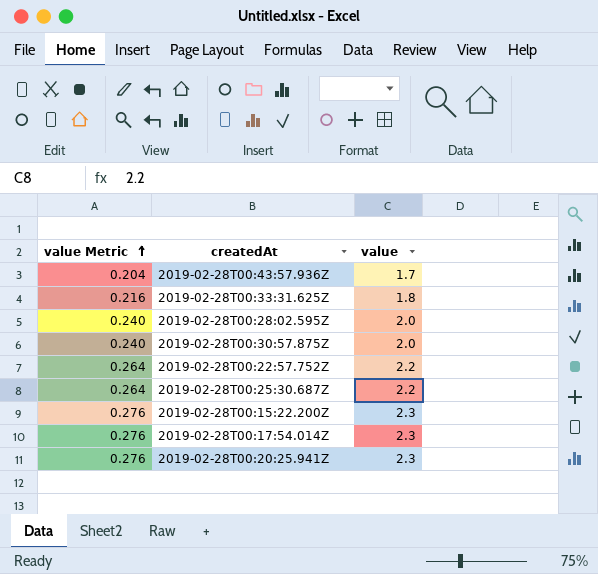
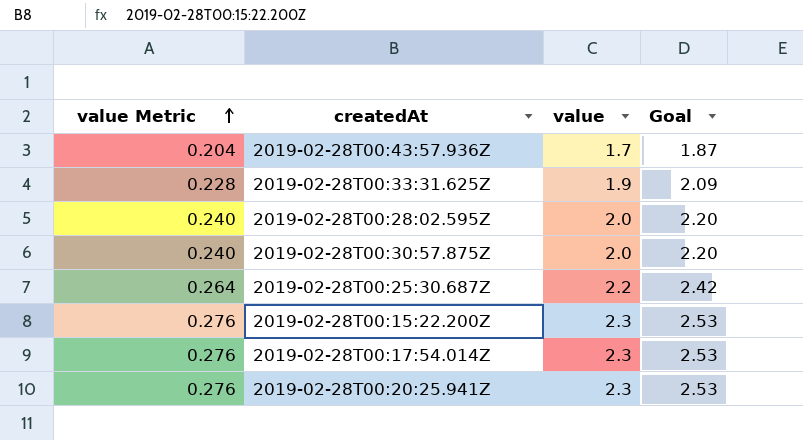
column Goal | formula: none -> [value] * 1.1
row 2019-02-28T00:22:57.752Z: 0.264 | 2.2 -> none
2019-02-28T00:33:31.625Z | value Metric: 0.216 -> 0.228
2019-02-28T00:33:31.625Z | value: 1.8 -> 1.9

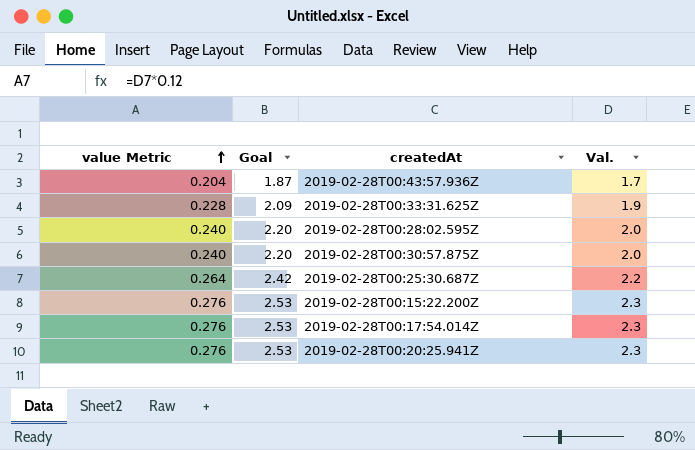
column Goal | position: 4 -> 2
column name: value -> Val.

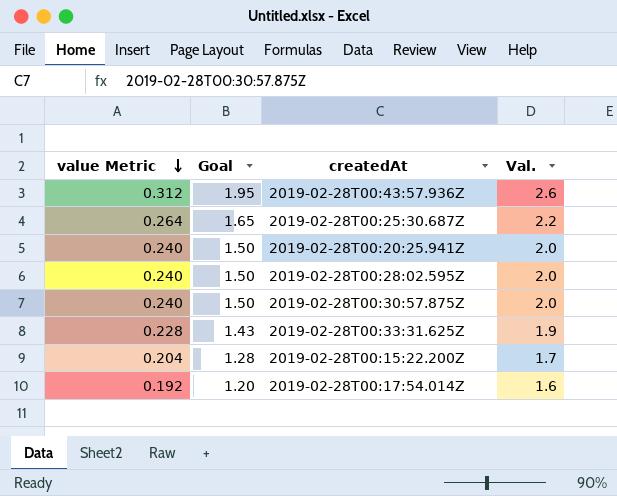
row order: value Metric ascending -> value Metric descending
column Goal | formula: [Val.] * 1.1 -> [Val.] * 0.75
2019-02-28T00:43:57.936Z | value Metric: 0.204 -> 0.312
2019-02-28T00:43:57.936Z | Val.: 1.7 -> 2.6
2019-02-28T00:20:25.941Z | value Metric: 0.276 -> 0.240
2019-02-28T00:20:25.941Z | Val.: 2.3 -> 2.0
2019-02-28T00:15:22.200Z | value Metric: 0.276 -> 0.204
2019-02-28T00:15:22.200Z | Val.: 2.3 -> 1.7
2019-02-28T00:17:54.014Z | value Metric: 0.276 -> 0.192
2019-02-28T00:17:54.014Z | Val.: 2.3 -> 1.6

